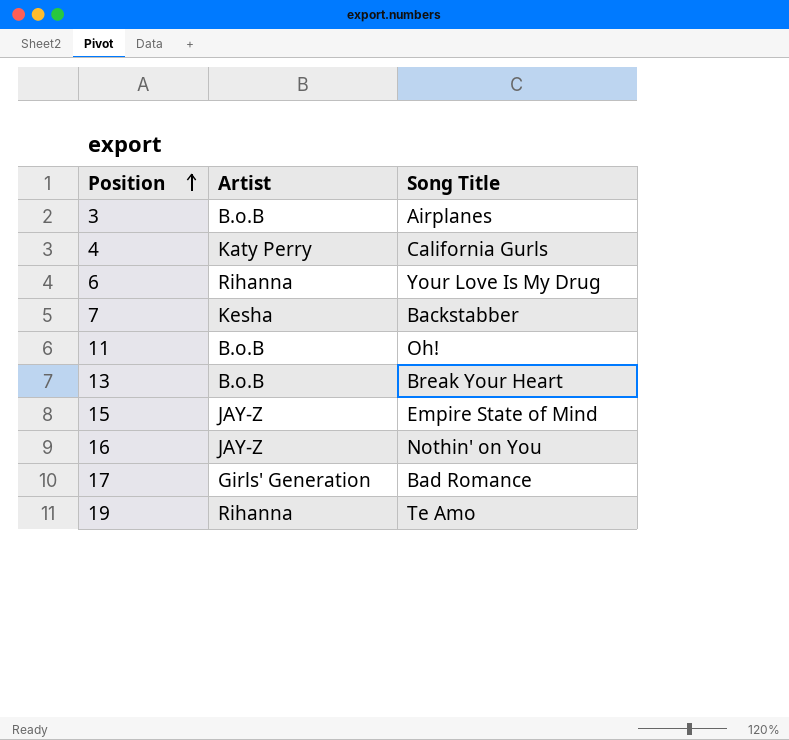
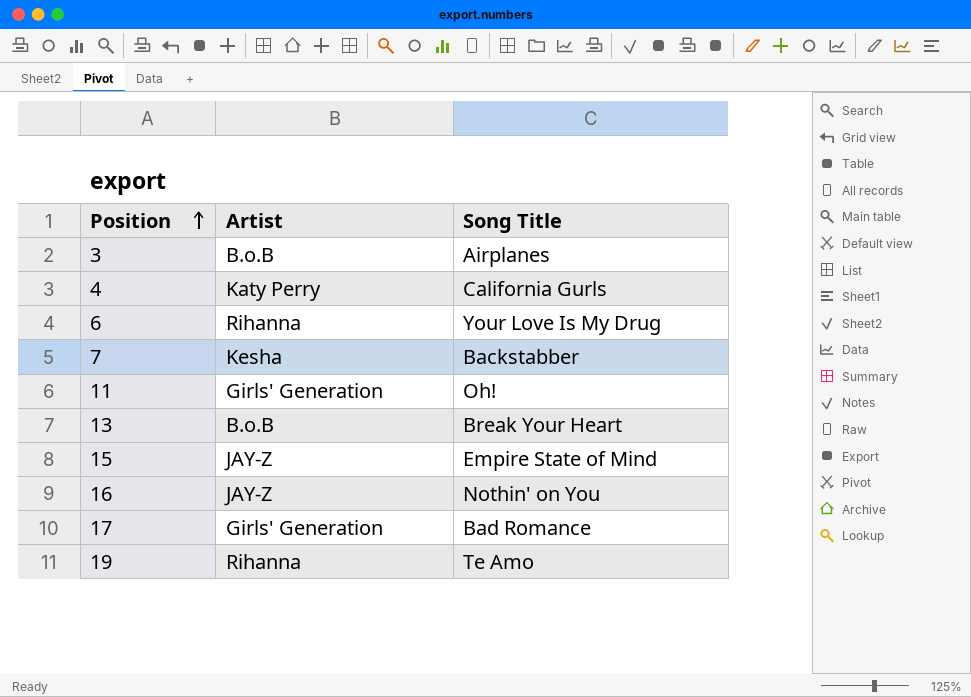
11 | Artist: B.o.B -> Girls' Generation

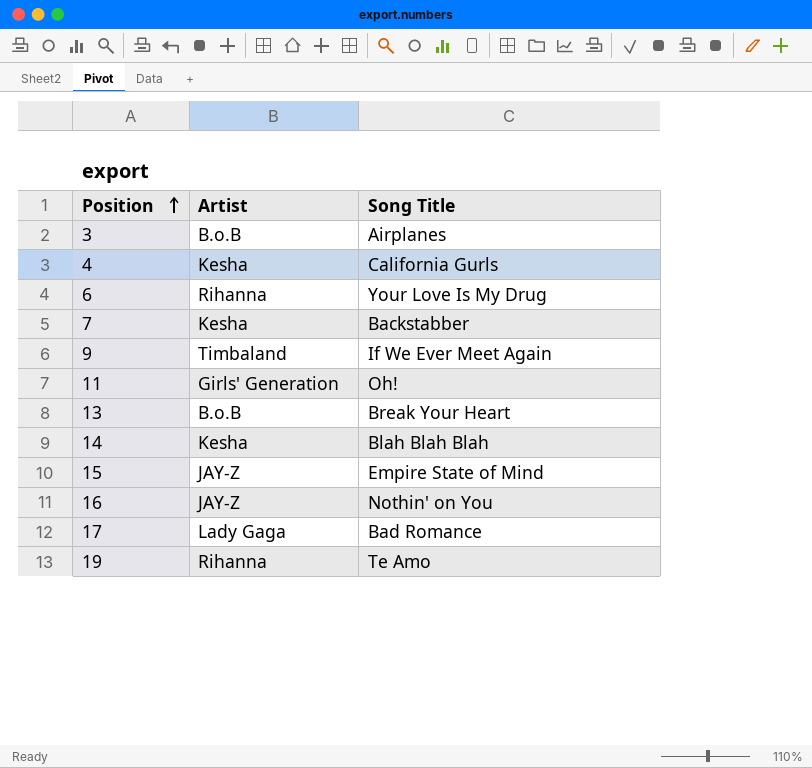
4 | Artist: Katy Perry -> Kesha
row 9: none -> Timbaland | If We Ever Meet Again
row 14: none -> Kesha | Blah Blah Blah
17 | Artist: Girls' Generation -> Lady Gaga

